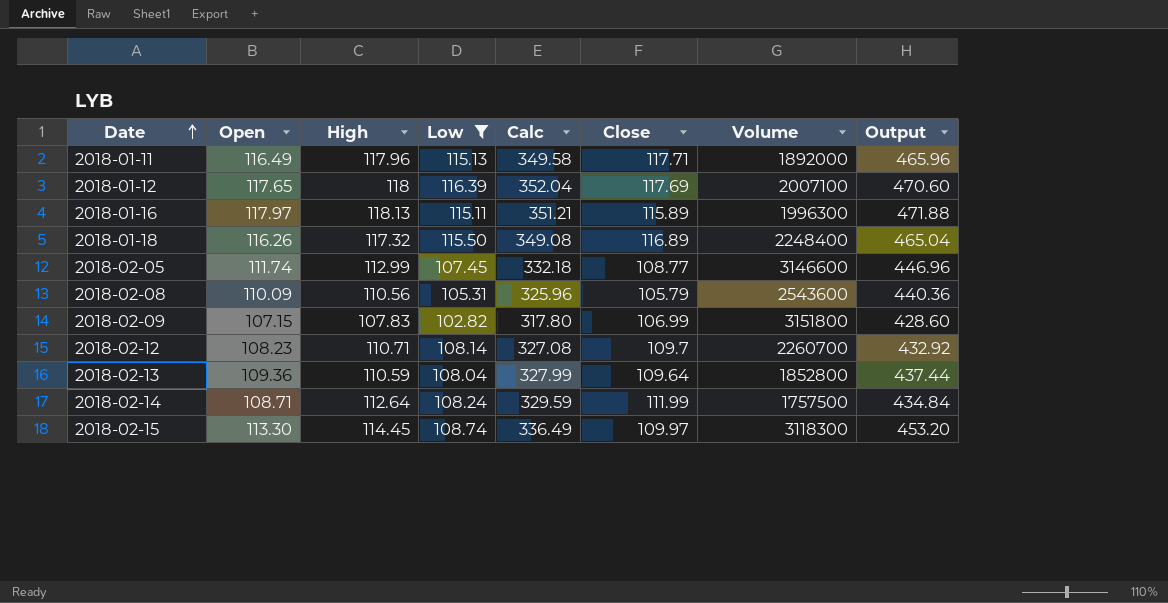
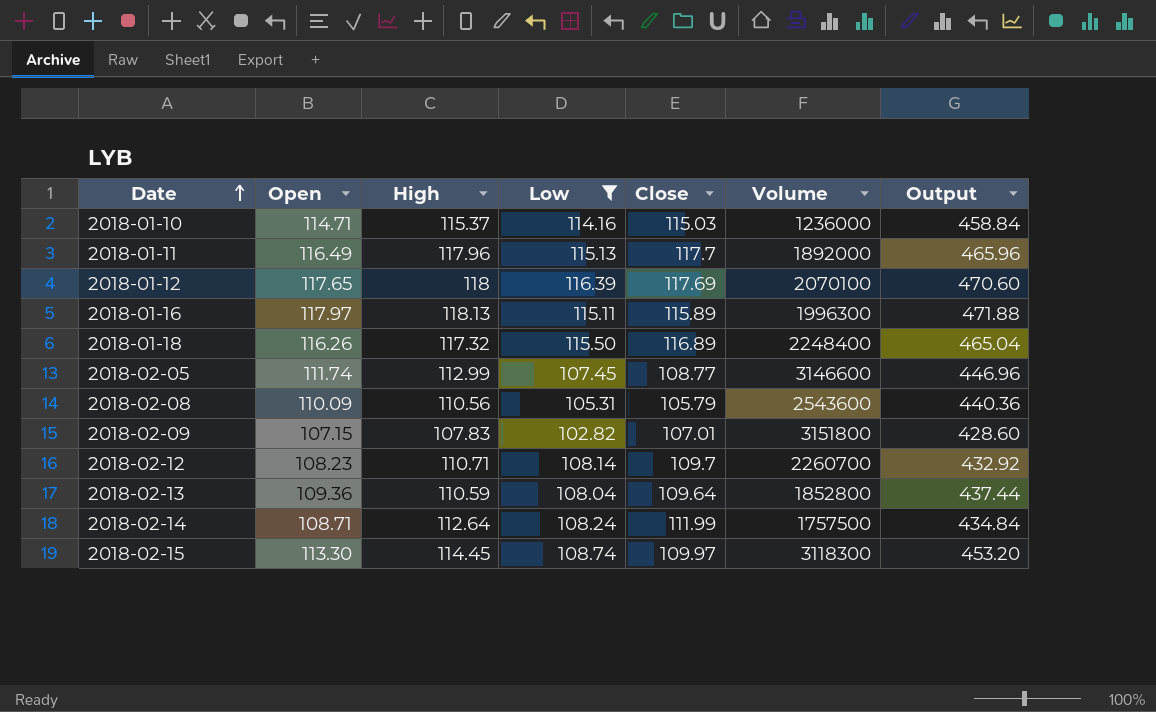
column Calc | formula: [Open] + [High] + [Low] -> none
row 2018-01-10: none -> 114.71 | 115.37 | 114.16 | 115.03 | 1236000 | 458.84
2018-01-11 | Close: 117.71 -> 117.7
2018-01-12 | Volume: 2007100 -> 2070100
2018-02-09 | Close: 106.99 -> 107.01

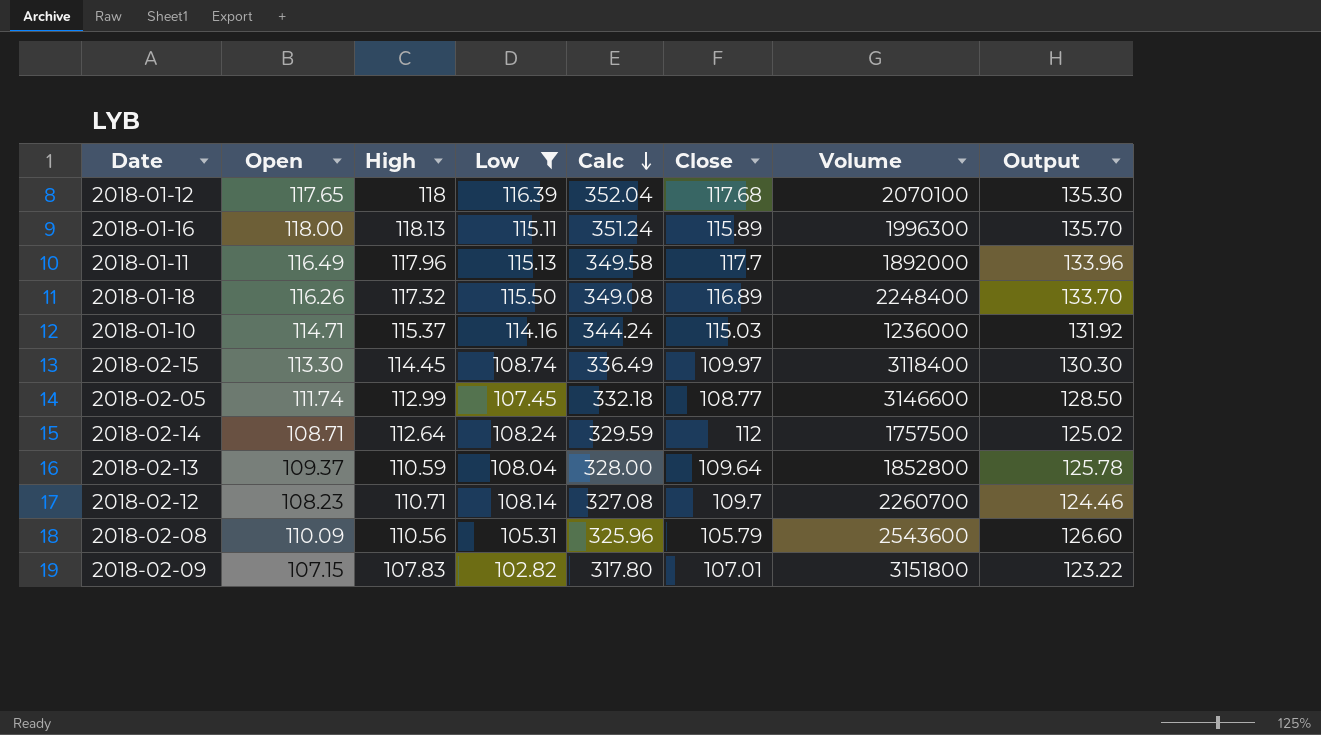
row order: Date ascending -> Calc descending
column Calc | formula: none -> [Open] + [High] + [Low]
column Output | formula: [Open] * 4 -> [Open] * 1.15
2018-01-12 | Close: 117.69 -> 117.68
2018-01-16 | Open: 117.97 -> 118.00
2018-02-15 | Volume: 3118300 -> 3118400
2018-02-14 | Close: 111.99 -> 112
2018-02-13 | Open: 109.36 -> 109.37

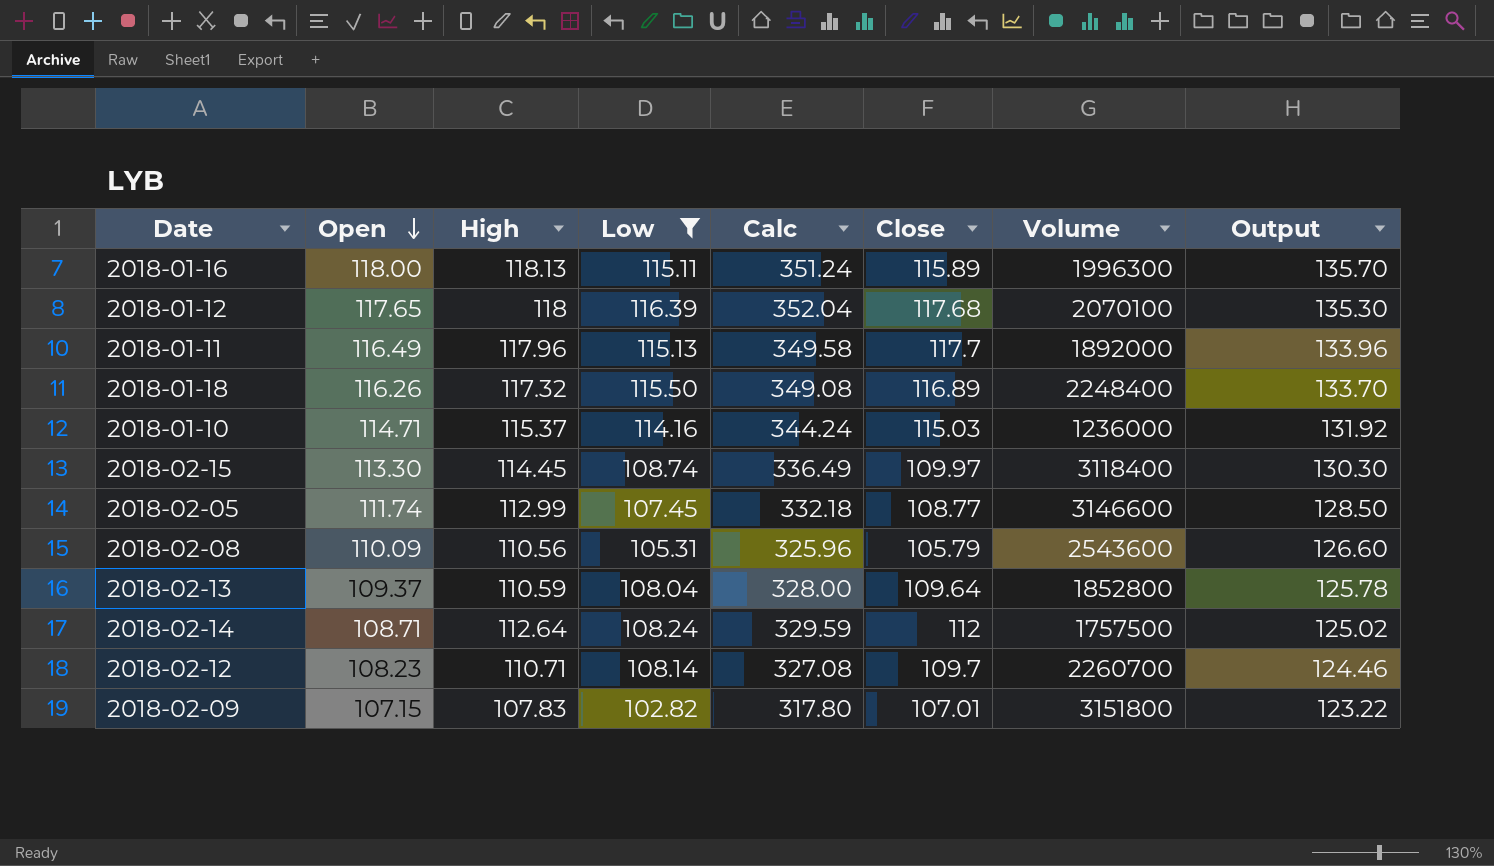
row order: Calc descending -> Open descending

